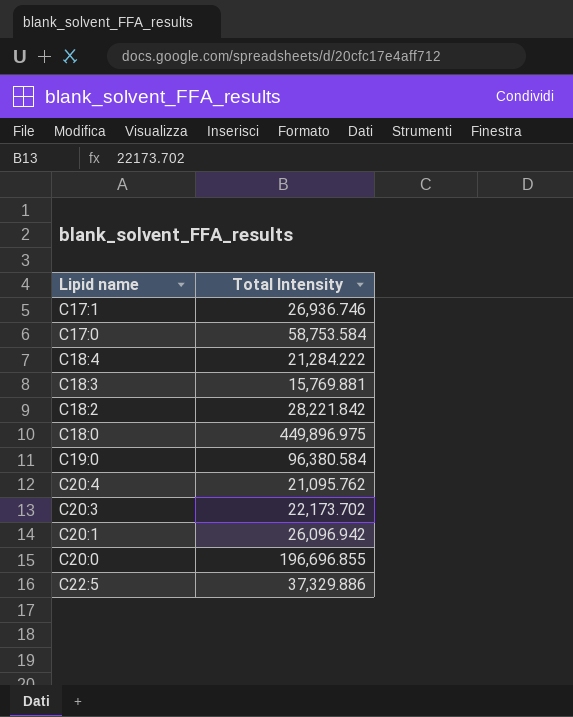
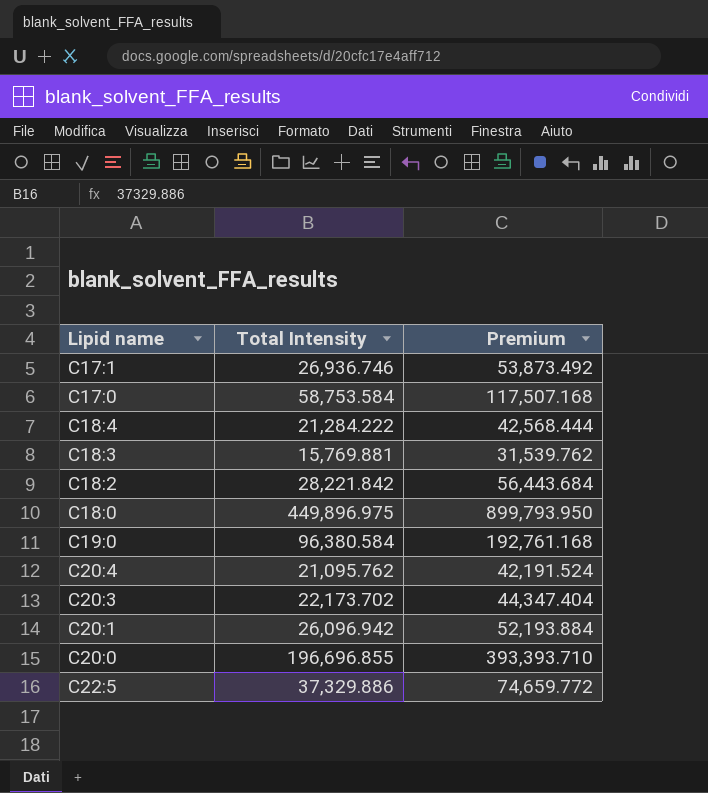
column Premium | formula: none -> [Total Intensity] * 2

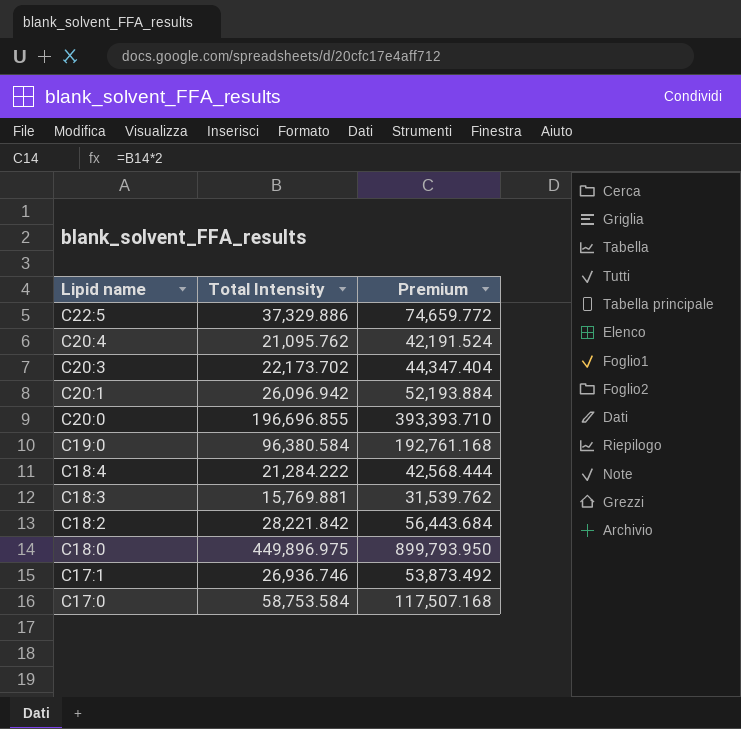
row order: none -> Lipid name descending

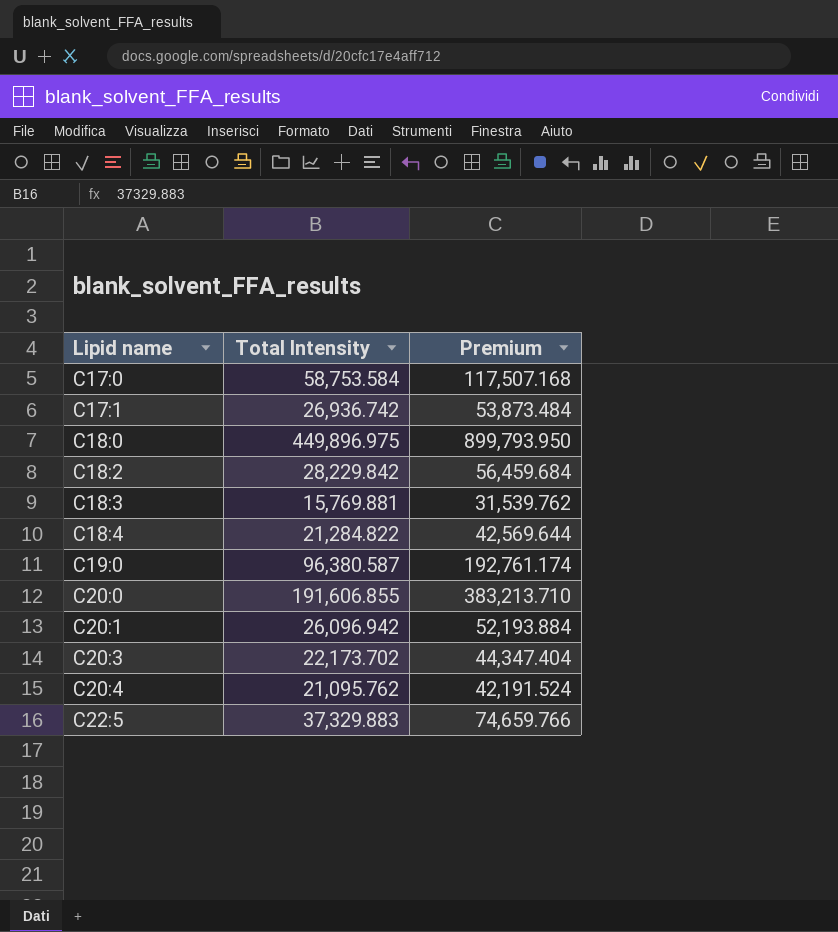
row order: Lipid name descending -> Lipid name ascending
C17:1 | Total Intensity: 26,936.746 -> 26,936.742
C17:1 | Premium: 53,873.492 -> 53,873.484
C18:2 | Total Intensity: 28,221.842 -> 28,229.842
C18:2 | Premium: 56,443.684 -> 56,459.684
C18:4 | Total Intensity: 21,284.222 -> 21,284.822
C18:4 | Premium: 42,568.444 -> 42,569.644
C19:0 | Total Intensity: 96,380.584 -> 96,380.587
C19:0 | Premium: 192,761.168 -> 192,761.174
C20:0 | Total Intensity: 196,696.855 -> 191,606.855
C20:0 | Premium: 393,393.710 -> 383,213.710
C22:5 | Total Intensity: 37,329.886 -> 37,329.883
C22:5 | Premium: 74,659.772 -> 74,659.766

